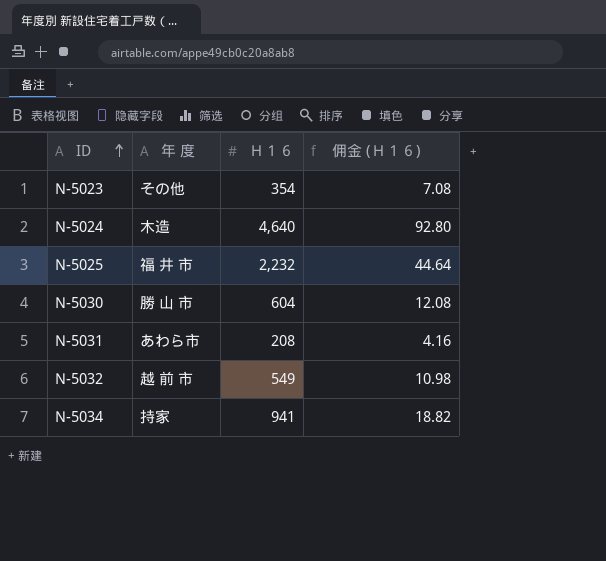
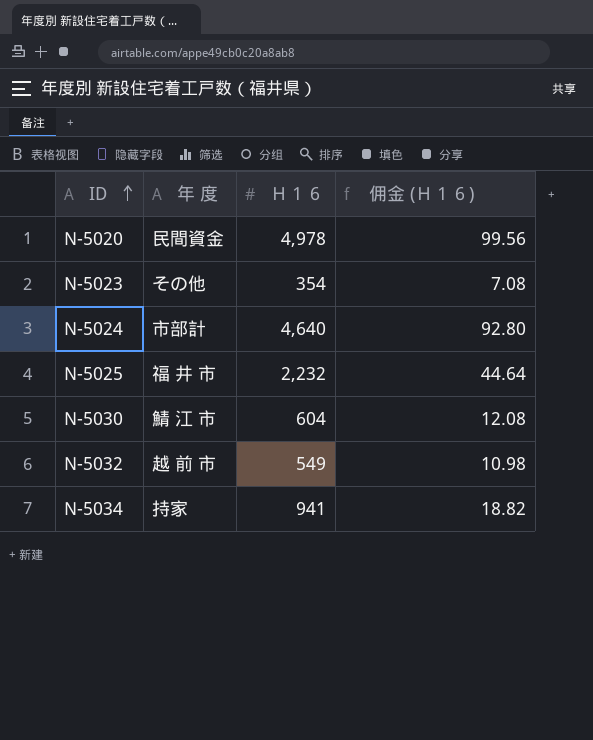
row N-5031: あわら市 | 208 | 4.16 -> none
row N-5020: none -> 民間資金 | 4,978 | 99.56
N-5024 | 年 度: 木造 -> 市部計
N-5030 | 年 度: 勝 山 市 -> 鯖 江 市

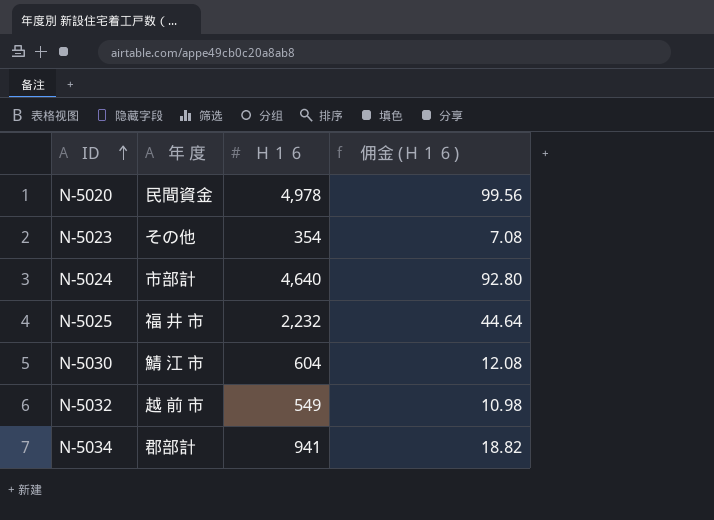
N-5034 | 年 度: 持家 -> 郡部計

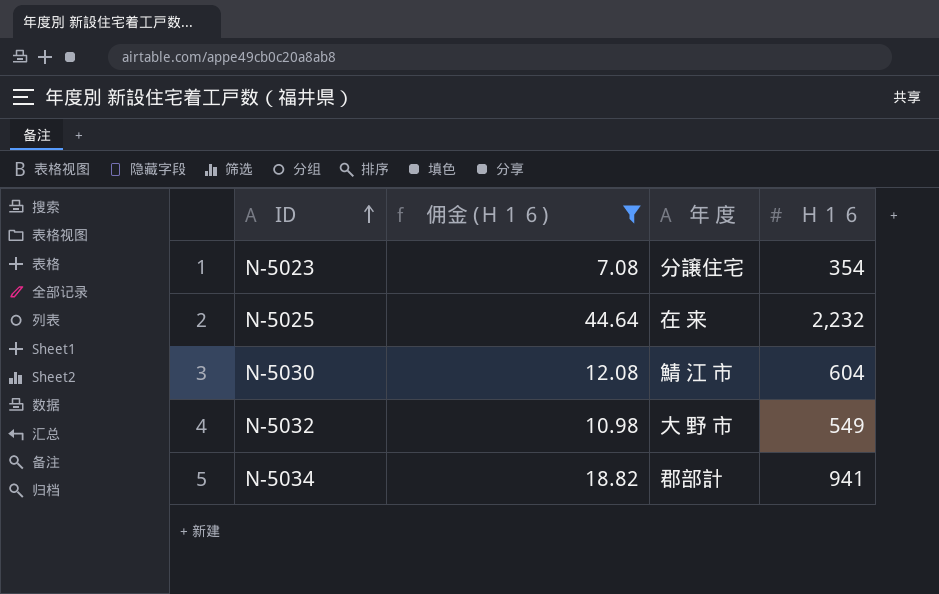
filter: none -> 佣金 (Ｈ１６) <= 44.64
column 佣金 (Ｈ１６) | position: 4 -> 2
N-5023 | 年 度: その他 -> 分譲住宅
N-5025 | 年 度: 福 井 市 -> 在 来
N-5032 | 年 度: 越 前 市 -> 大 野 市

